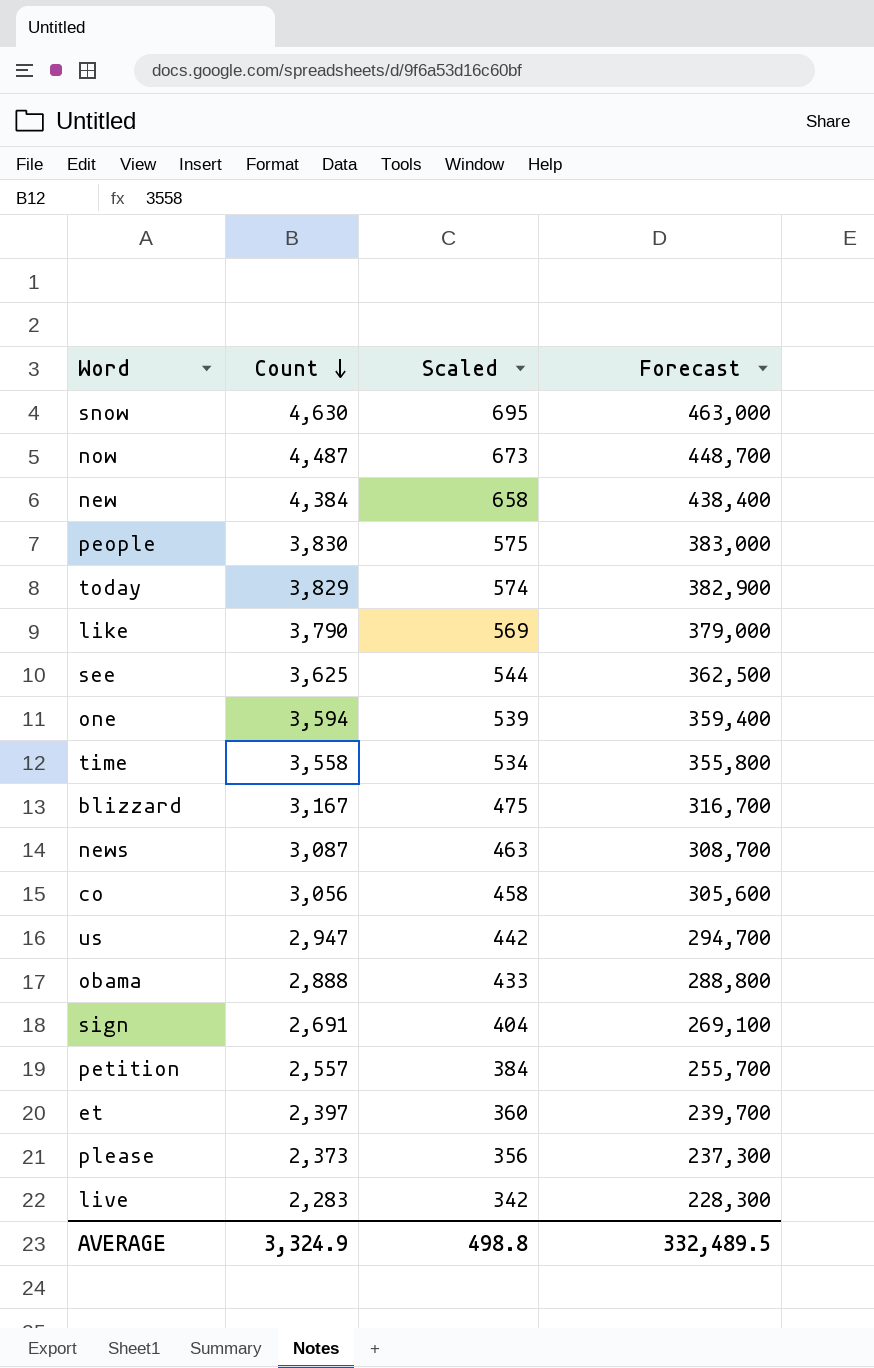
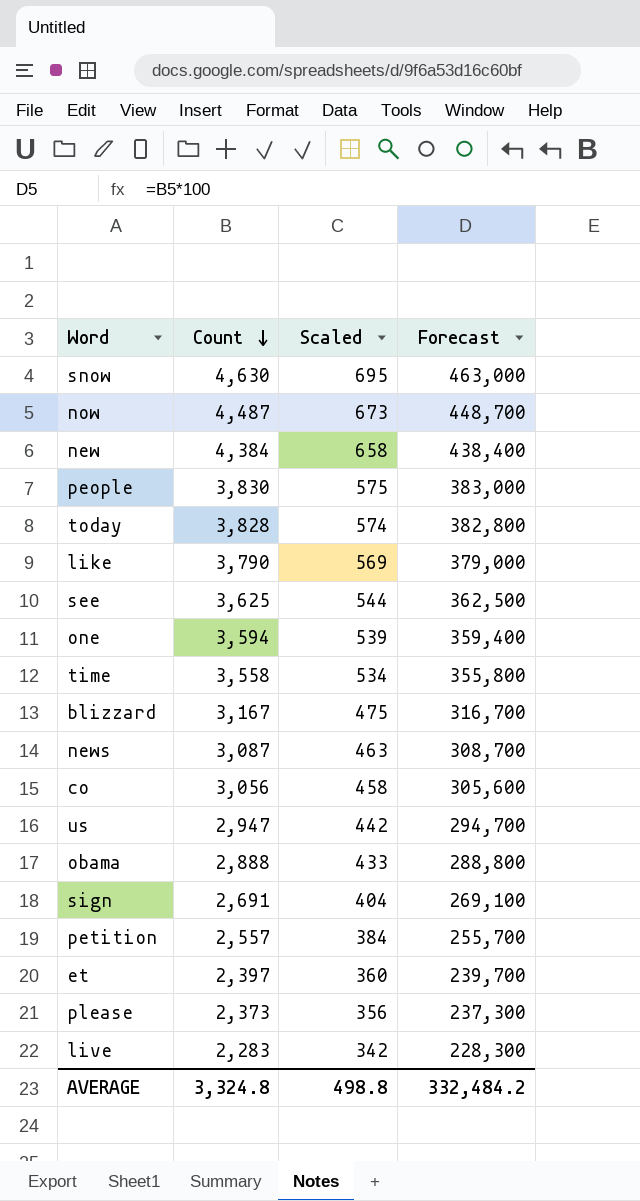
today | Count: 3,829 -> 3,828
today | Forecast: 382,900 -> 382,800
AVERAGE | Count: 3,324.9 -> 3,324.8
AVERAGE | Forecast: 332,489.5 -> 332,484.2

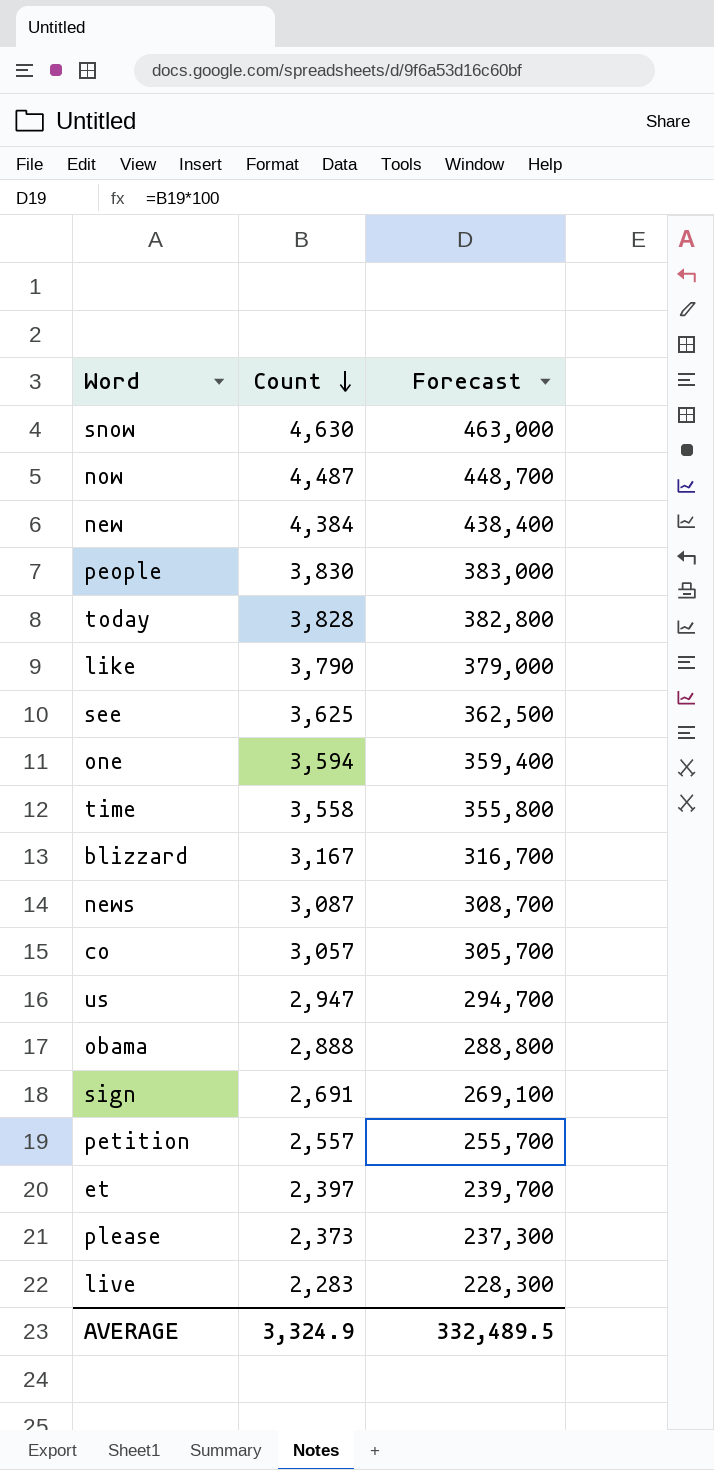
column Scaled | formula: [Count] * 0.15 -> none
co | Count: 3,056 -> 3,057
co | Forecast: 305,600 -> 305,700
AVERAGE | Count: 3,324.8 -> 3,324.9
AVERAGE | Forecast: 332,484.2 -> 332,489.5

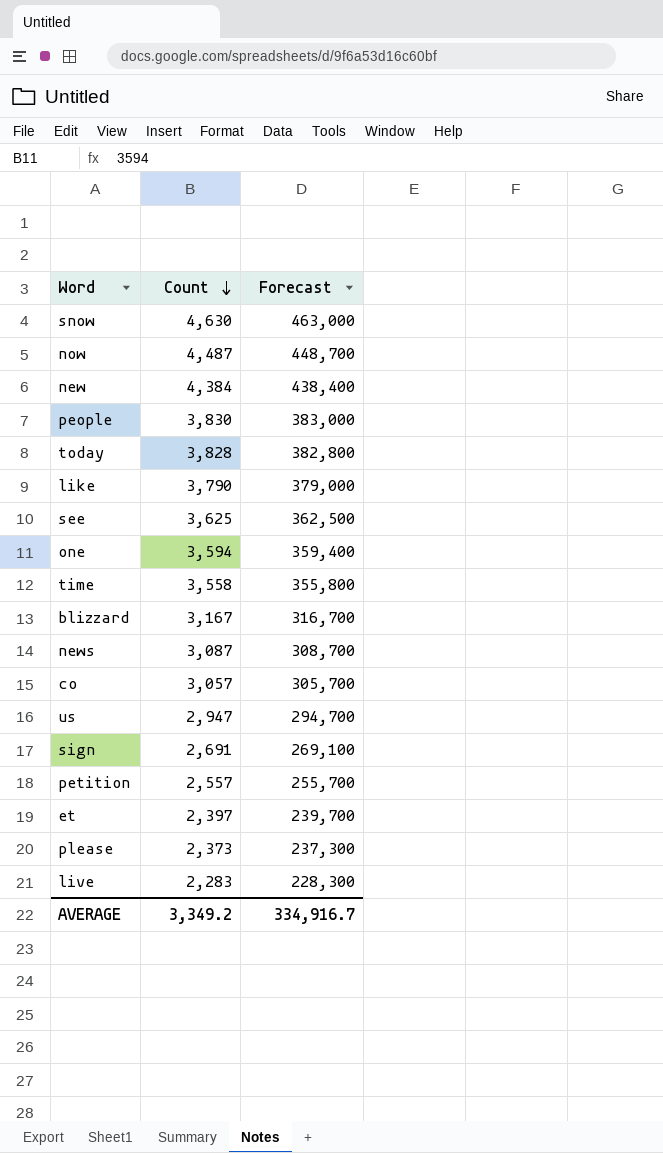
row obama: 2,888 | 288,800 -> none
AVERAGE | Count: 3,324.9 -> 3,349.2
AVERAGE | Forecast: 332,489.5 -> 334,916.7

